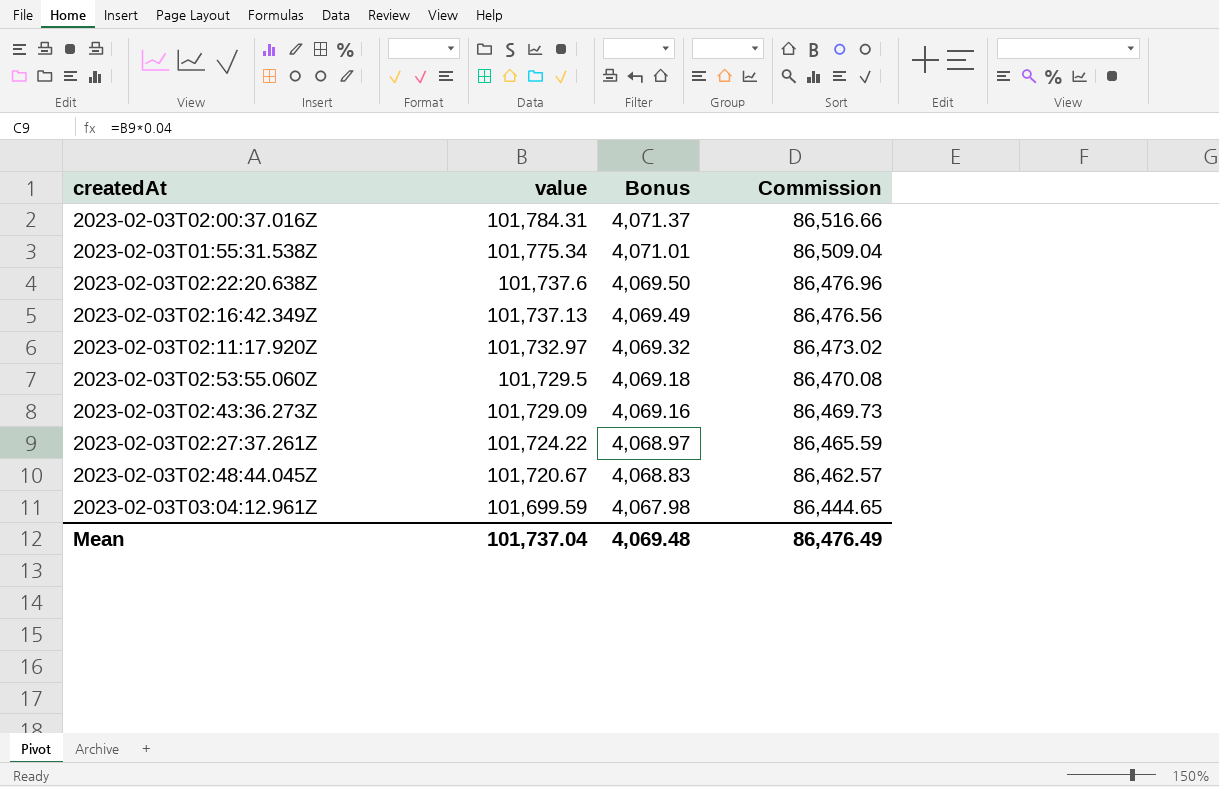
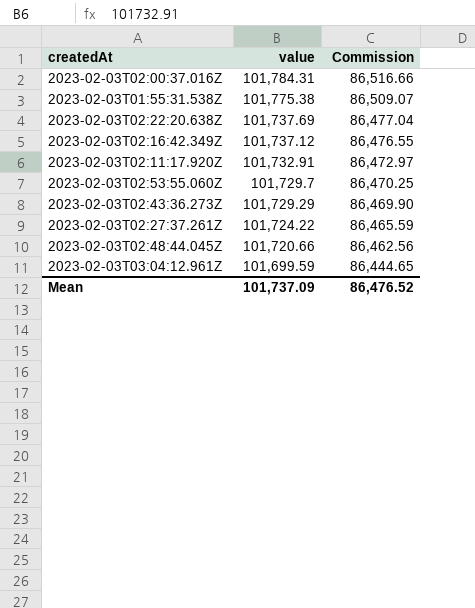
column Bonus | formula: [value] * 0.04 -> none
2023-02-03T01:55:31.538Z | value: 101,775.34 -> 101,775.38
2023-02-03T01:55:31.538Z | Commission: 86,509.04 -> 86,509.07
2023-02-03T02:22:20.638Z | value: 101,737.6 -> 101,737.69
2023-02-03T02:22:20.638Z | Commission: 86,476.96 -> 86,477.04
2023-02-03T02:16:42.349Z | value: 101,737.13 -> 101,737.12
2023-02-03T02:16:42.349Z | Commission: 86,476.56 -> 86,476.55
2023-02-03T02:11:17.920Z | value: 101,732.97 -> 101,732.91
2023-02-03T02:11:17.920Z | Commission: 86,473.02 -> 86,472.97
2023-02-03T02:53:55.060Z | value: 101,729.5 -> 101,729.7
2023-02-03T02:53:55.060Z | Commission: 86,470.08 -> 86,470.25
2023-02-03T02:43:36.273Z | value: 101,729.09 -> 101,729.29
2023-02-03T02:43:36.273Z | Commission: 86,469.73 -> 86,469.90
2023-02-03T02:48:44.045Z | value: 101,720.67 -> 101,720.66
2023-02-03T02:48:44.045Z | Commission: 86,462.57 -> 86,462.56
Mean | value: 101,737.04 -> 101,737.09
Mean | Commission: 86,476.49 -> 86,476.52

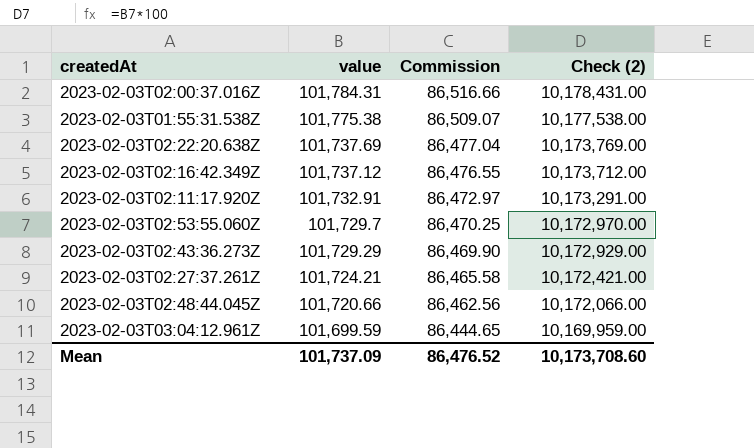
column Check (2) | formula: none -> [value] * 100
2023-02-03T02:27:37.261Z | value: 101,724.22 -> 101,724.21
2023-02-03T02:27:37.261Z | Commission: 86,465.59 -> 86,465.58

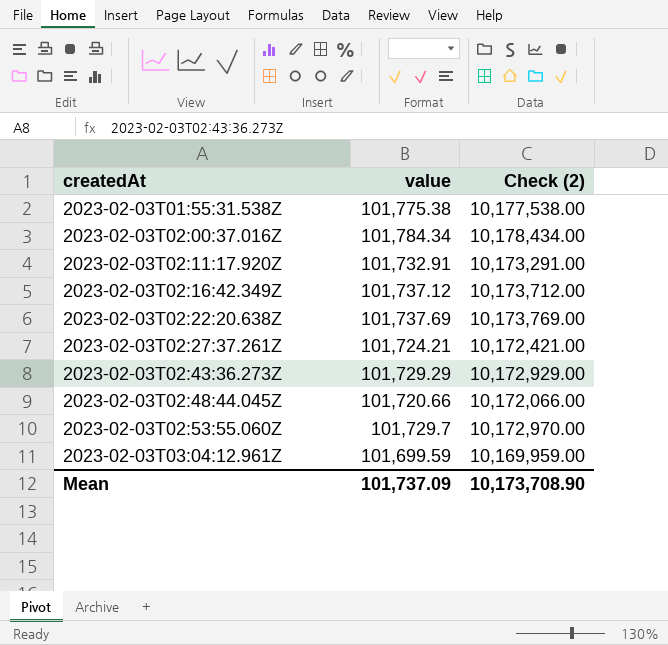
row order: value descending -> createdAt ascending
column Commission | formula: [value] * 0.85 -> none
2023-02-03T02:00:37.016Z | value: 101,784.31 -> 101,784.34
2023-02-03T02:00:37.016Z | Check (2): 10,178,431.00 -> 10,178,434.00
Mean | Check (2): 10,173,708.60 -> 10,173,708.90

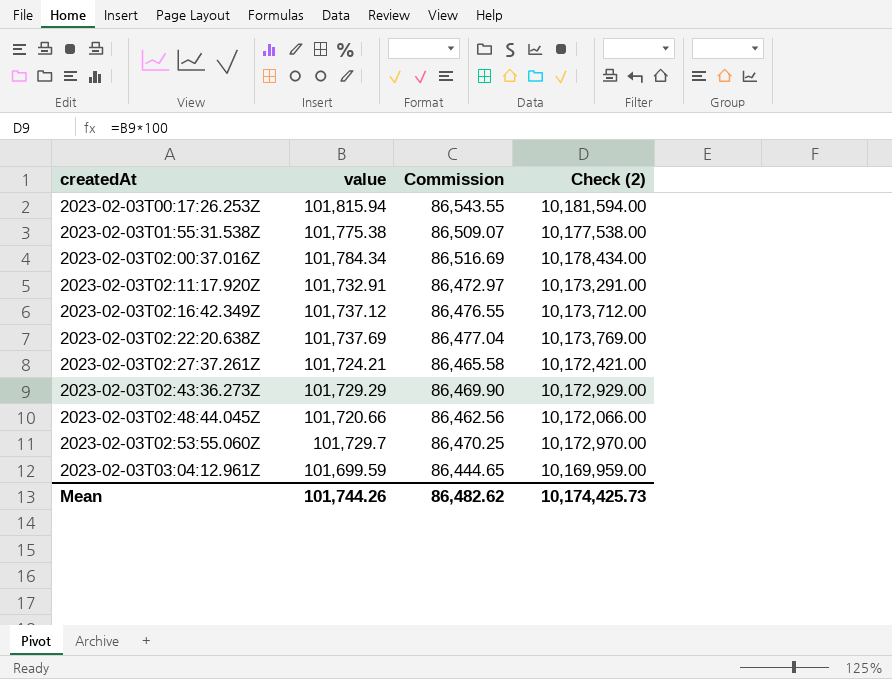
column Commission | formula: none -> [value] * 0.85
row 2023-02-03T00:17:26.253Z: none -> 101,815.94 | 86,543.55 | 10,181,594.00
Mean | value: 101,737.09 -> 101,744.26
Mean | Check (2): 10,173,708.90 -> 10,174,425.73

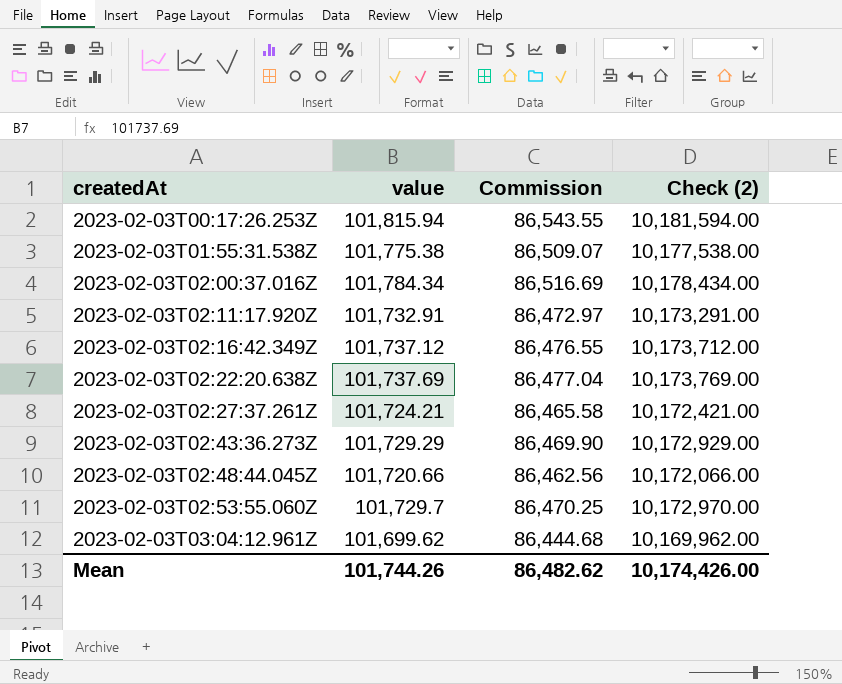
2023-02-03T03:04:12.961Z | value: 101,699.59 -> 101,699.62
2023-02-03T03:04:12.961Z | Commission: 86,444.65 -> 86,444.68
2023-02-03T03:04:12.961Z | Check (2): 10,169,959.00 -> 10,169,962.00
Mean | Check (2): 10,174,425.73 -> 10,174,426.00

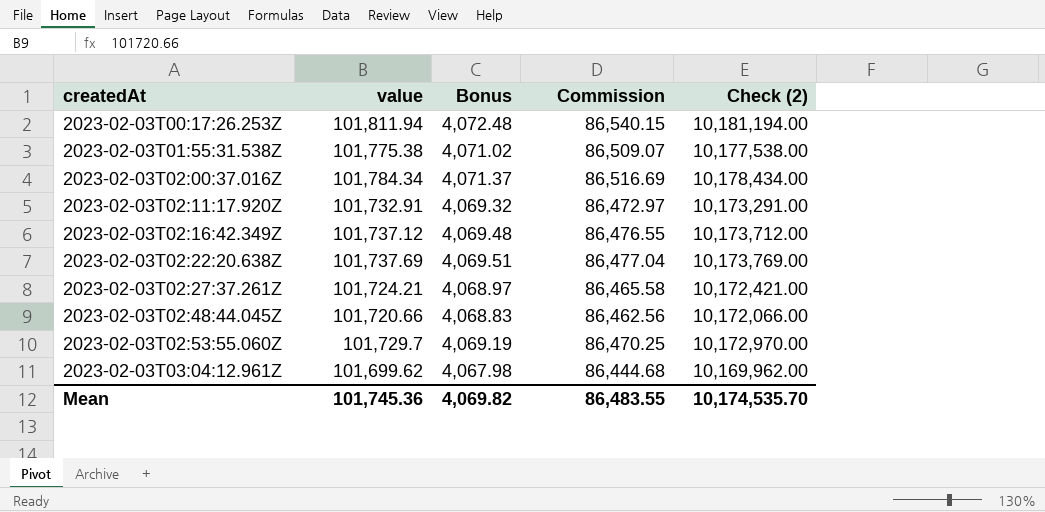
column Bonus | formula: none -> [value] * 0.04
row 2023-02-03T02:43:36.273Z: 101,729.29 | 86,469.90 | 10,172,929.00 -> none
2023-02-03T00:17:26.253Z | value: 101,815.94 -> 101,811.94
2023-02-03T00:17:26.253Z | Commission: 86,543.55 -> 86,540.15
2023-02-03T00:17:26.253Z | Check (2): 10,181,594.00 -> 10,181,194.00
Mean | value: 101,744.26 -> 101,745.36
Mean | Commission: 86,482.62 -> 86,483.55
Mean | Check (2): 10,174,426.00 -> 10,174,535.70

